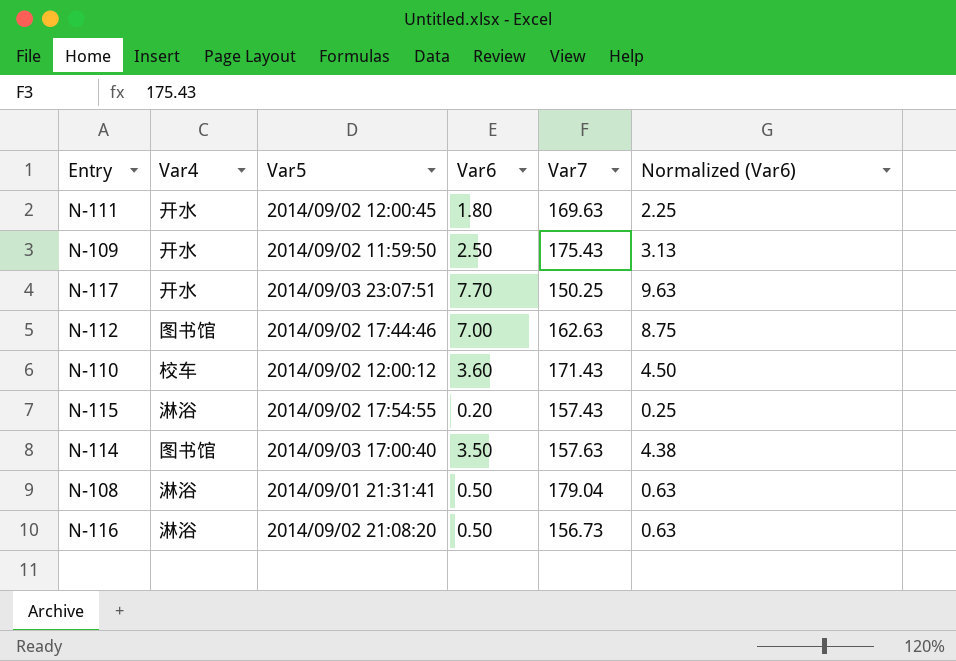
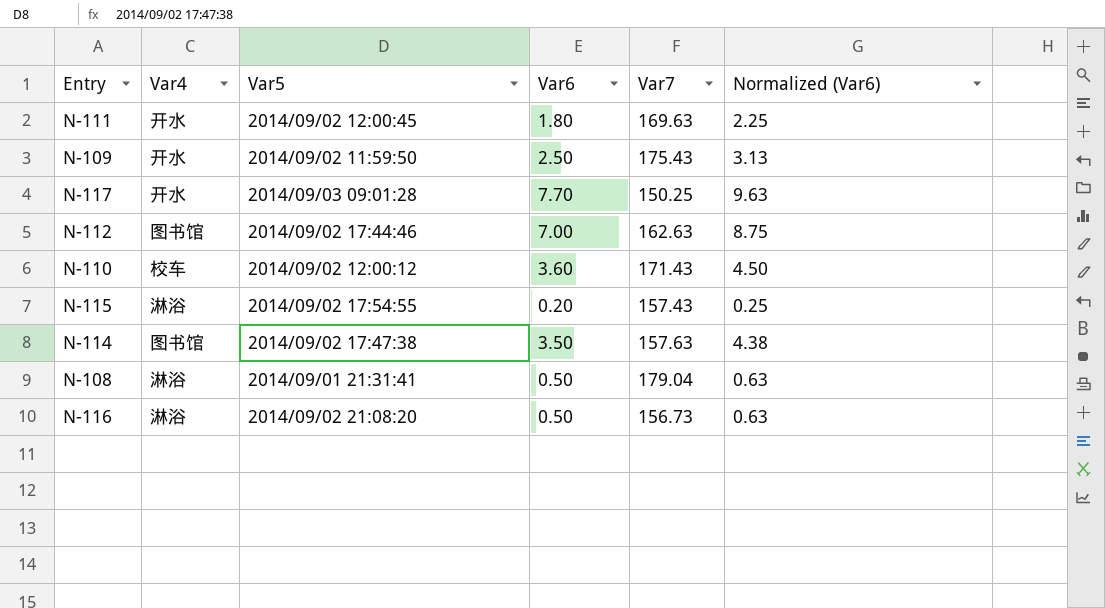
N-117 | Var5: 2014/09/03 23:07:51 -> 2014/09/03 09:01:28
N-114 | Var5: 2014/09/03 17:00:40 -> 2014/09/02 17:47:38

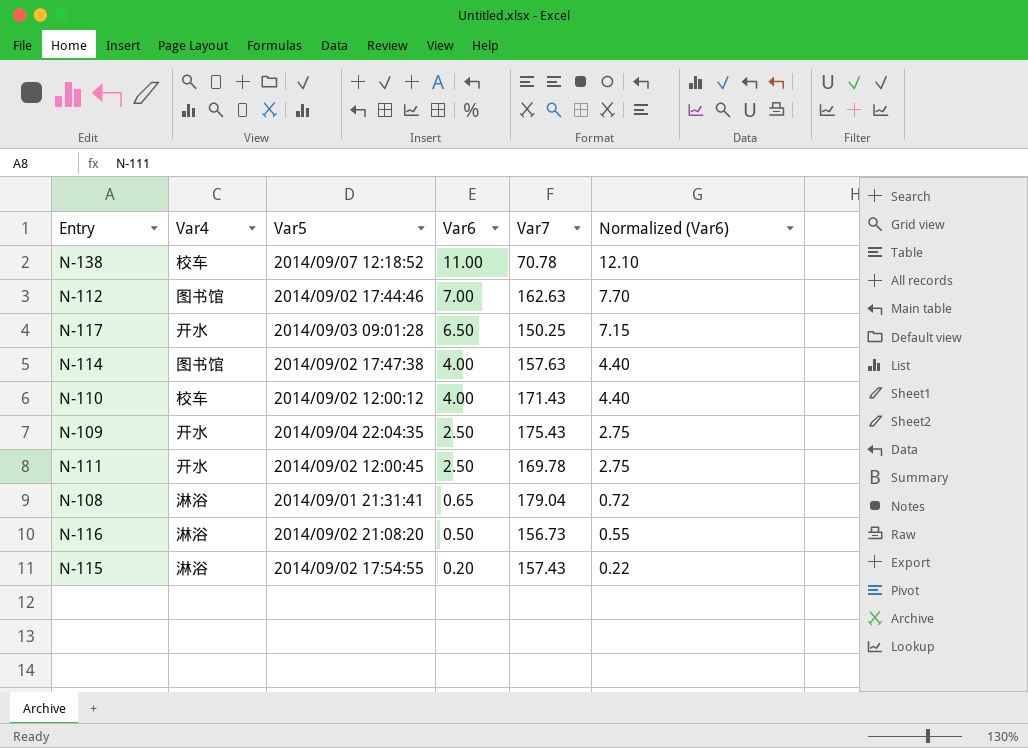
row order: none -> Var6 descending
column Normalized (Var6) | formula: [Var6] * 1.25 -> [Var6] * 1.1
row N-138: none -> 校车 | 2014/09/07 12:18:52 | 11.00 | 70.78 | 12.10
N-117 | Var6: 7.70 -> 6.50
N-114 | Var6: 3.50 -> 4.00
N-110 | Var6: 3.60 -> 4.00
N-109 | Var5: 2014/09/02 11:59:50 -> 2014/09/04 22:04:35
N-111 | Var6: 1.80 -> 2.50
N-111 | Var7: 169.63 -> 169.78
N-108 | Var6: 0.50 -> 0.65

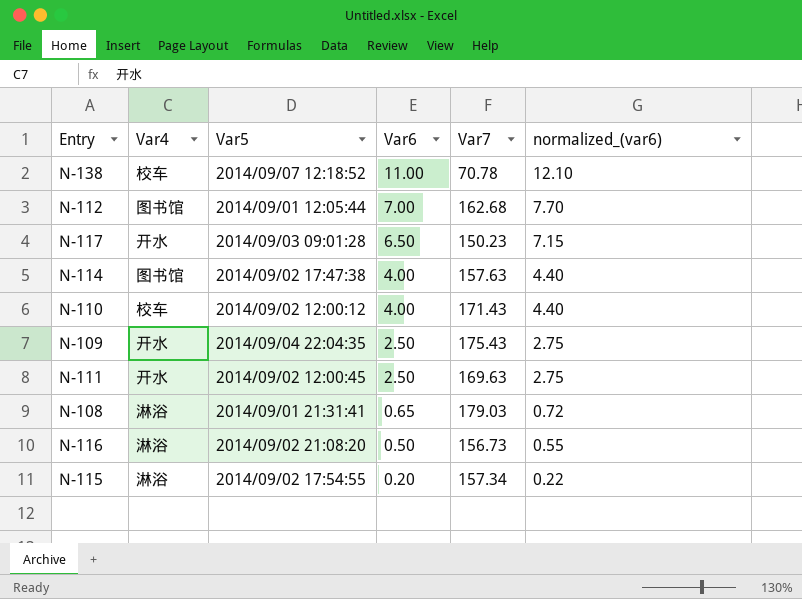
column name: Normalized (Var6) -> normalized_(var6)
N-112 | Var5: 2014/09/02 17:44:46 -> 2014/09/01 12:05:44
N-112 | Var7: 162.63 -> 162.68
N-117 | Var7: 150.25 -> 150.23
N-111 | Var7: 169.78 -> 169.63
N-108 | Var7: 179.04 -> 179.03
N-115 | Var7: 157.43 -> 157.34

